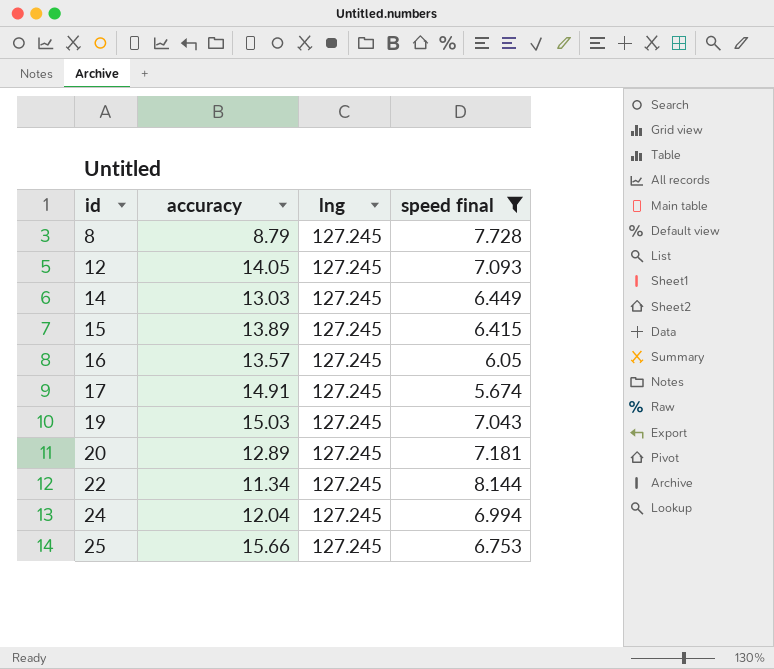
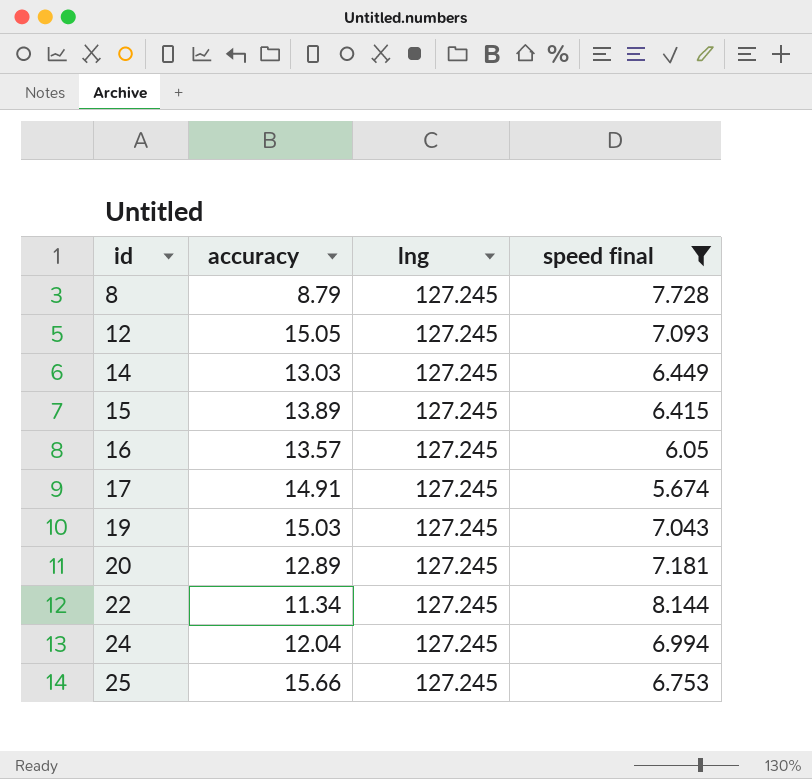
12 | accuracy: 14.05 -> 15.05

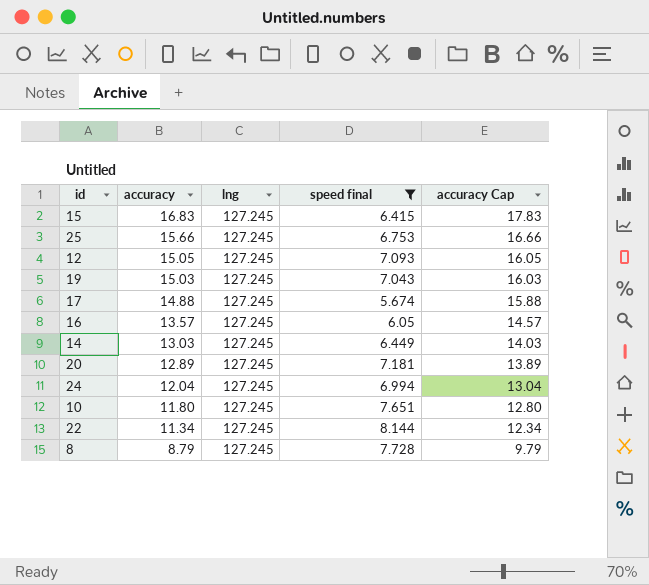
row order: id ascending -> accuracy descending
column accuracy Cap | formula: none -> [accuracy] + 1
15 | accuracy: 13.89 -> 16.83
17 | accuracy: 14.91 -> 14.88
row 10: none -> 11.80 | 127.245 | 7.651 | 12.80

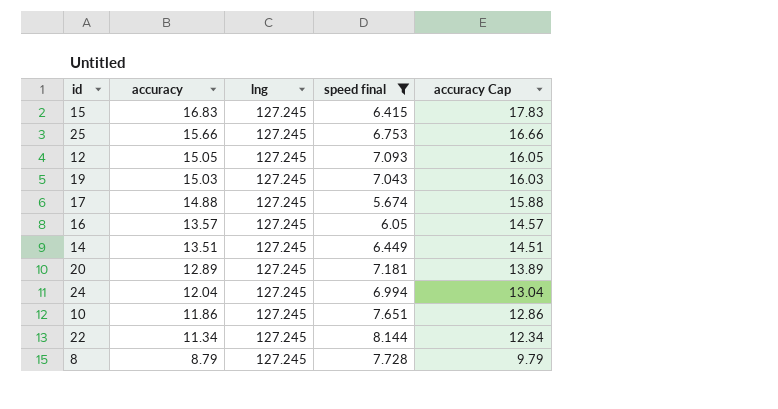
14 | accuracy: 13.03 -> 13.51
14 | accuracy Cap: 14.03 -> 14.51
10 | accuracy: 11.80 -> 11.86
10 | accuracy Cap: 12.80 -> 12.86

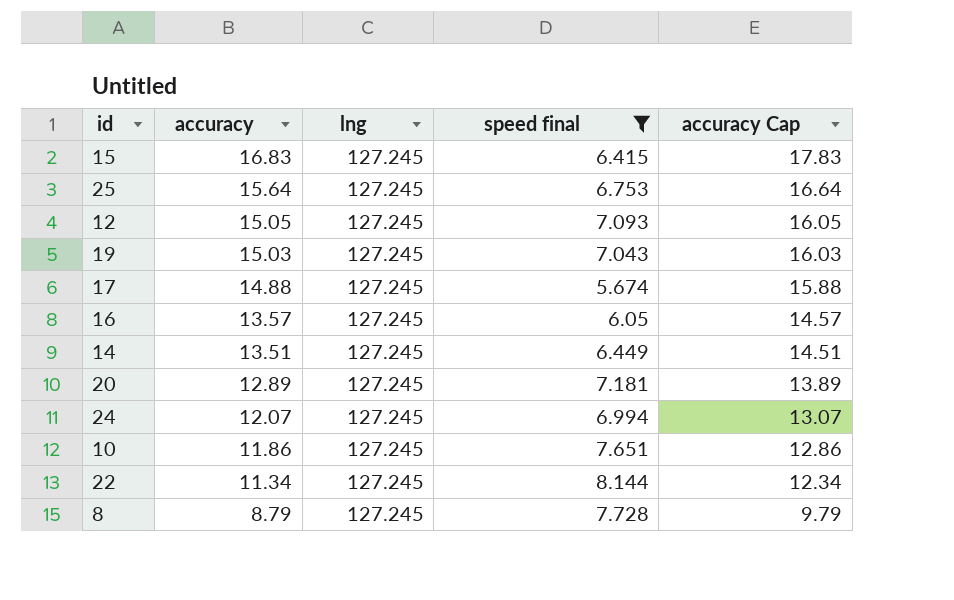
25 | accuracy: 15.66 -> 15.64
25 | accuracy Cap: 16.66 -> 16.64
24 | accuracy: 12.04 -> 12.07
24 | accuracy Cap: 13.04 -> 13.07

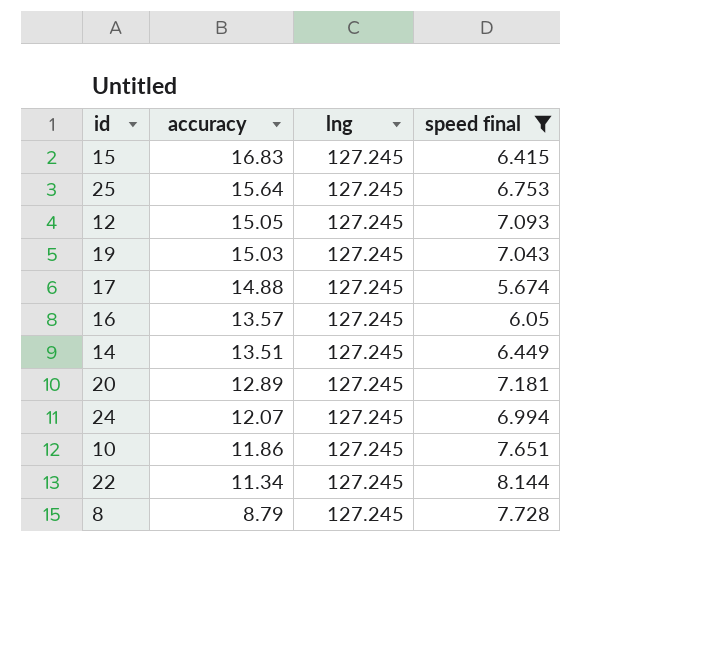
column accuracy Cap | formula: [accuracy] + 1 -> none

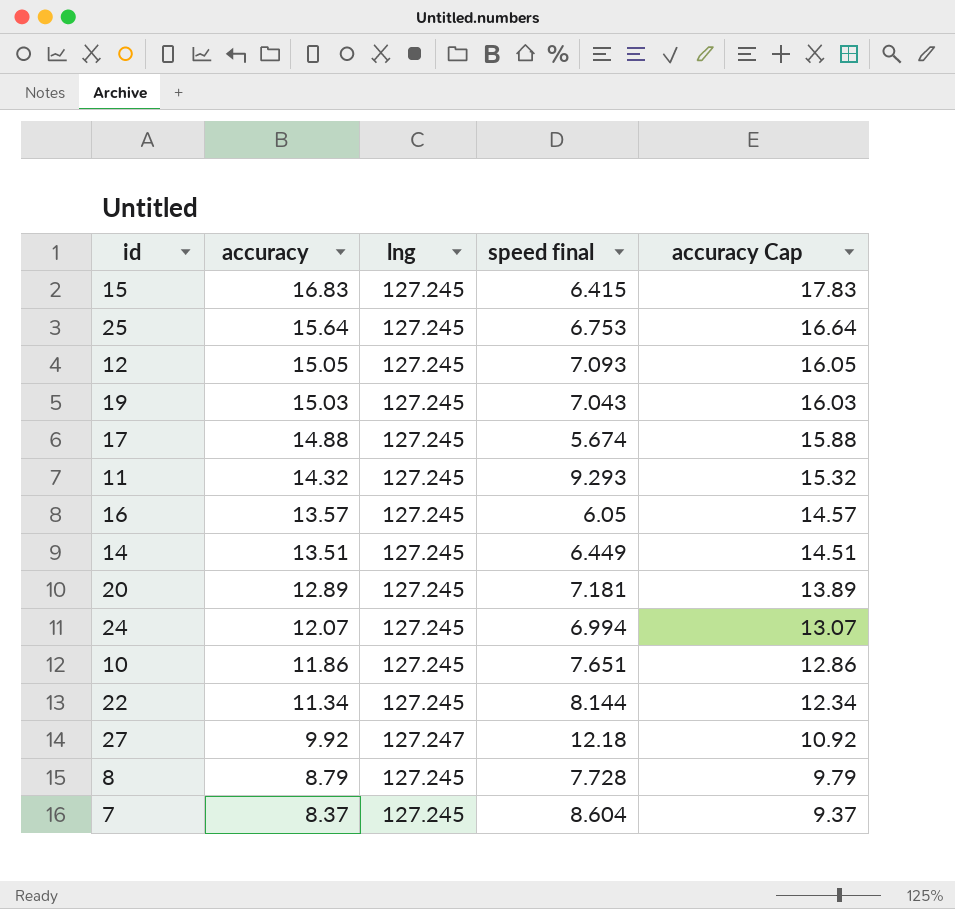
filter: speed final <= 8.144 -> none
column accuracy Cap | formula: none -> [accuracy] + 1

